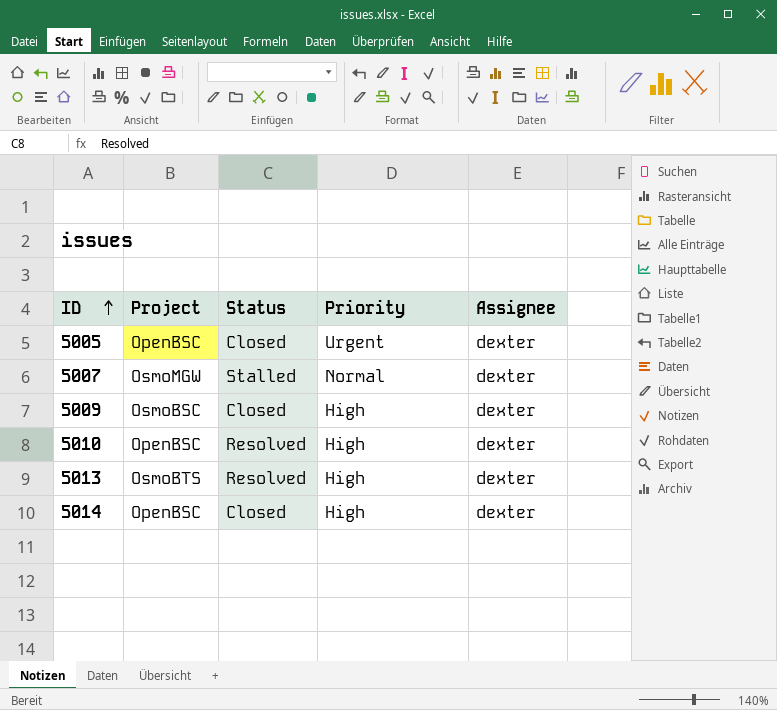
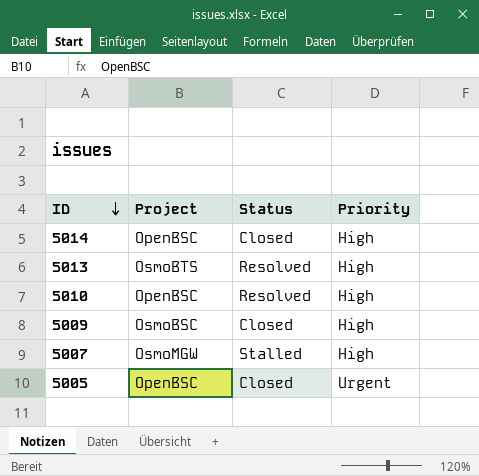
row order: ID ascending -> ID descending
column Assignee | position: 5 -> none
5007 | Priority: Normal -> High

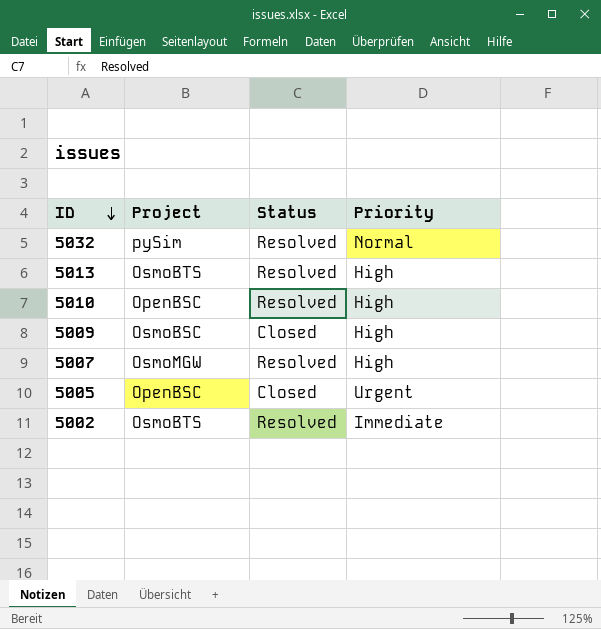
row 5014: OpenBSC | Closed | High -> none
row 5032: none -> pySim | Resolved | Normal
5007 | Status: Stalled -> Resolved
row 5002: none -> OsmoBTS | Resolved | Immediate

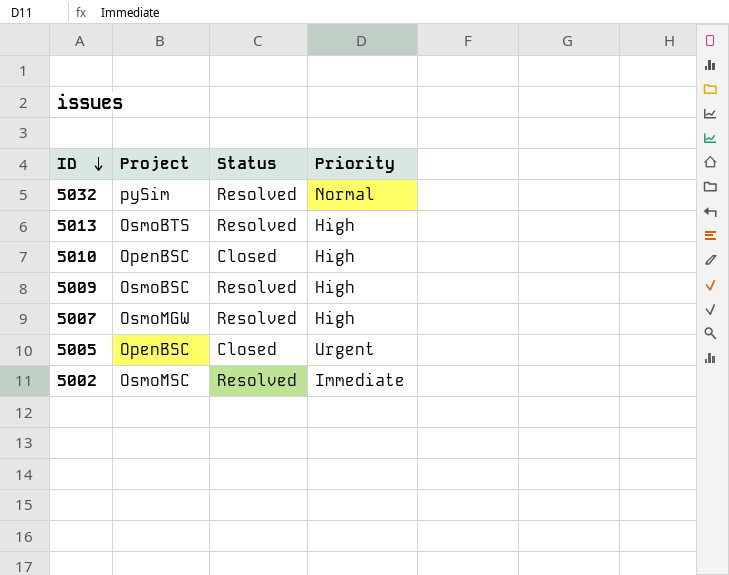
5010 | Status: Resolved -> Closed
5009 | Status: Closed -> Resolved
5002 | Project: OsmoBTS -> OsmoMSC

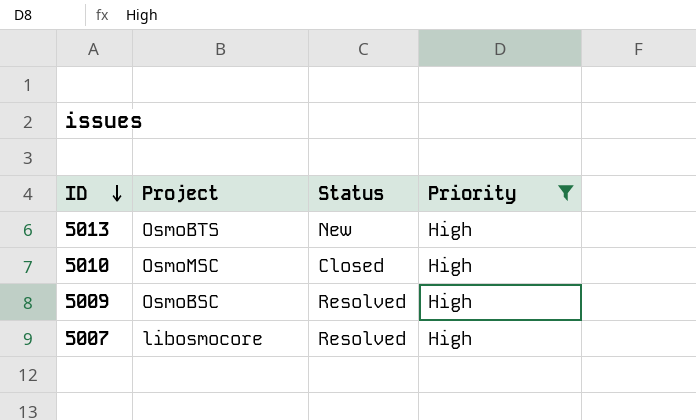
filter: none -> Priority = High
5013 | Status: Resolved -> New
5010 | Project: OpenBSC -> OsmoMSC
5007 | Project: OsmoMGW -> libosmocore

